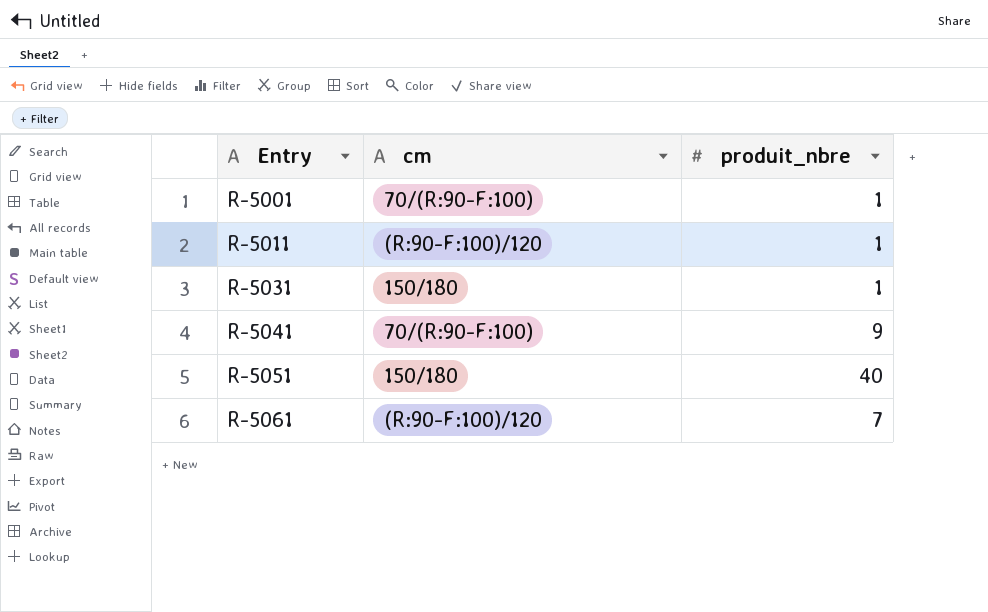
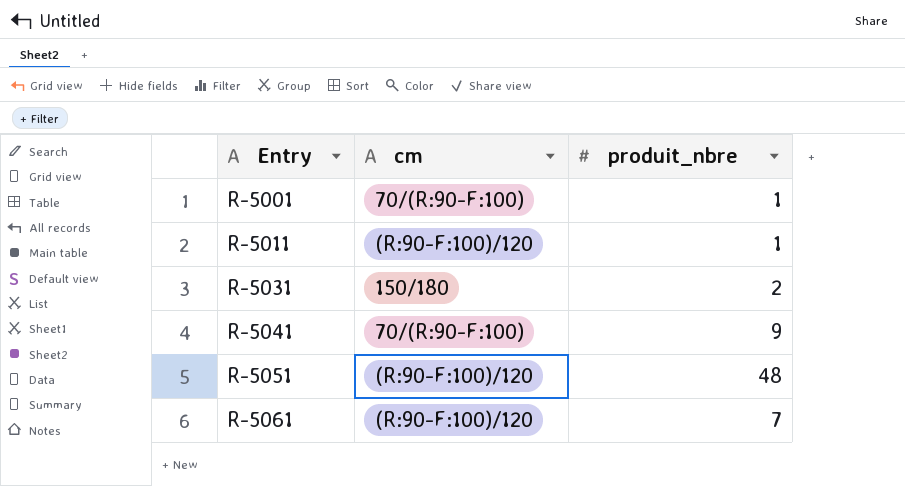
R-5031 | produit_nbre: 1 -> 2
R-5051 | cm: 150/180 -> (R:90-F:100)/120
R-5051 | produit_nbre: 40 -> 48

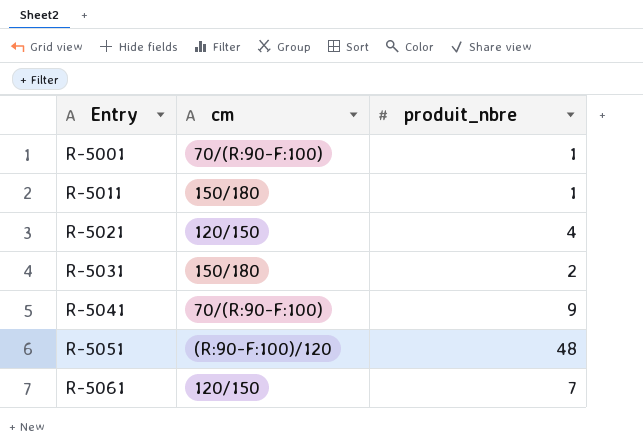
R-5011 | cm: (R:90-F:100)/120 -> 150/180
row R-5021: none -> 120/150 | 4
R-5061 | cm: (R:90-F:100)/120 -> 120/150

